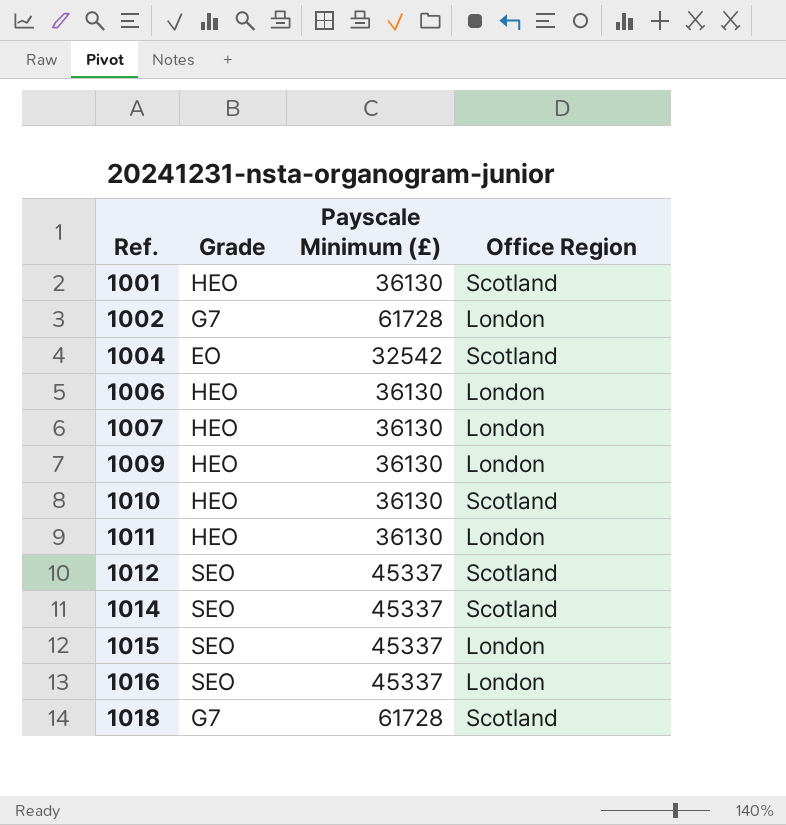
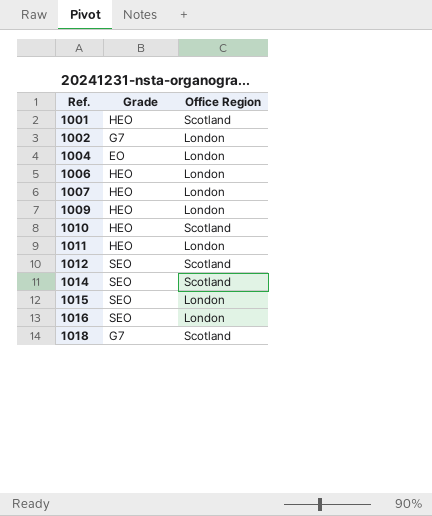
column Payscale Minimum (£) | position: 3 -> none
1004 | Office Region: Scotland -> London

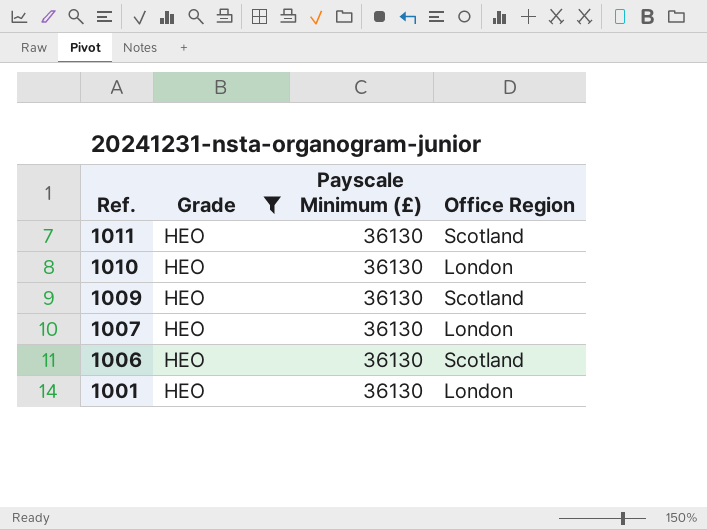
filter: none -> Grade = HEO
row order: Ref. ascending -> Ref. descending
column Payscale Minimum (£) | position: none -> 3
1011 | Office Region: London -> Scotland
1010 | Office Region: Scotland -> London
1009 | Office Region: London -> Scotland
1006 | Office Region: London -> Scotland
1001 | Office Region: Scotland -> London

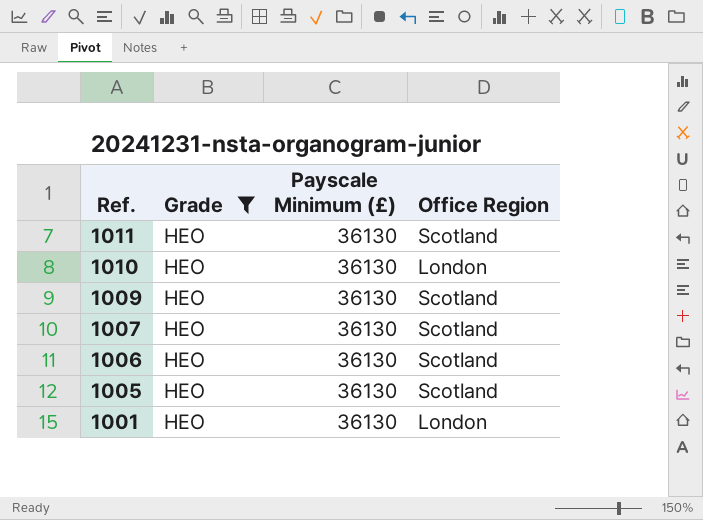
1007 | Office Region: London -> Scotland
row 1005: none -> HEO | 36130 | Scotland

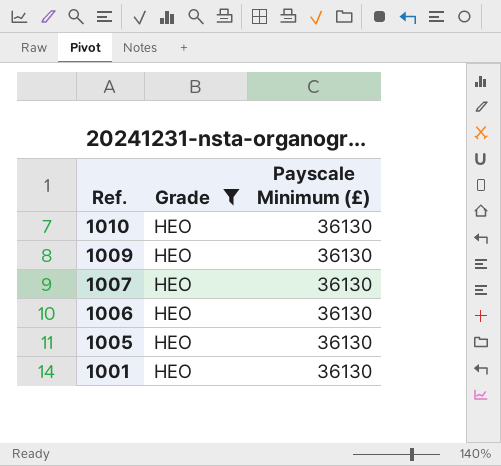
column Office Region | position: 4 -> none
row 1011: HEO | 36130 | Scotland -> none

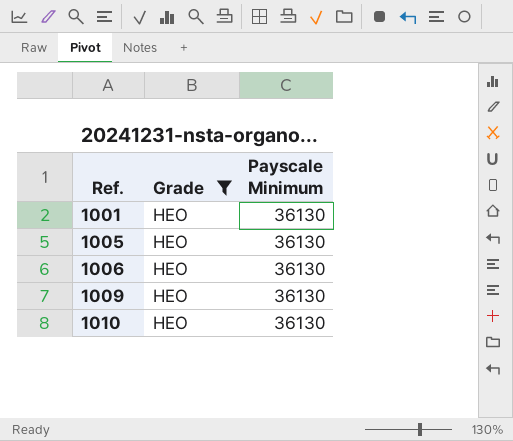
row order: Ref. descending -> Ref. ascending
column name: Payscale Minimum (£) -> Payscale Minimum
row 1007: HEO | 36130 -> none

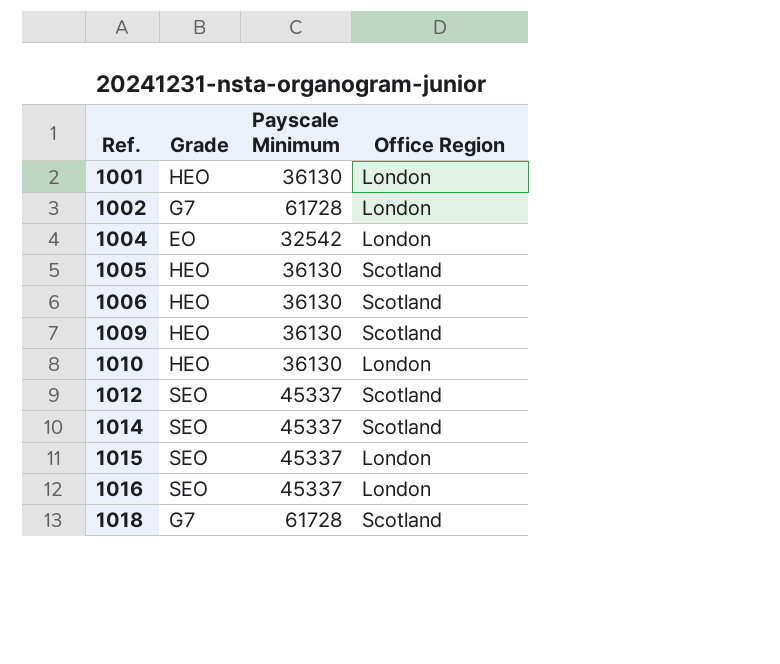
filter: Grade = HEO -> none
column Office Region | position: none -> 4

